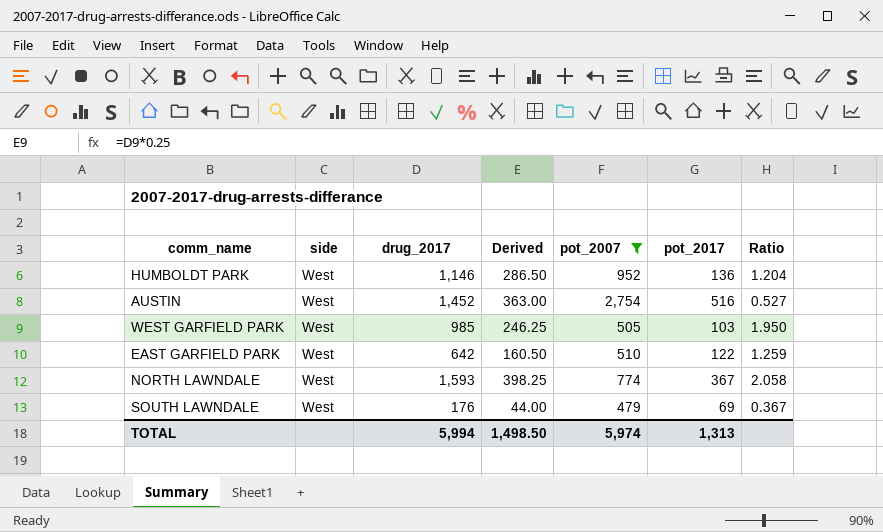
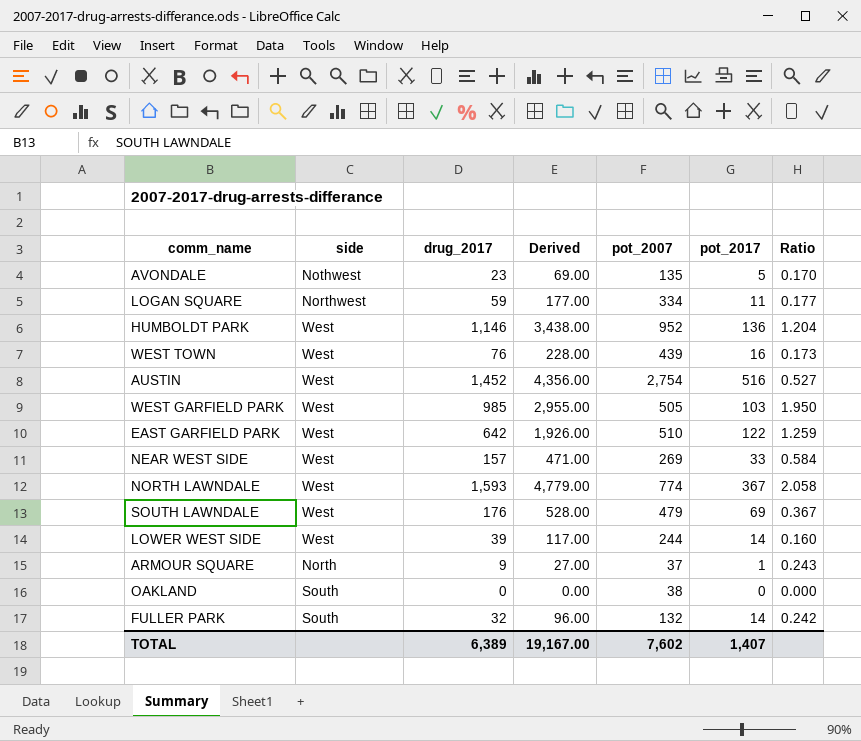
filter: pot_2007 >= 479 -> none
column Derived | formula: [drug_2017] * 0.25 -> [drug_2017] * 3
TOTAL | drug_2017: 5,994 -> 6,389
TOTAL | Derived: 1,498.50 -> 19,167.00
TOTAL | pot_2007: 5,974 -> 7,602
TOTAL | pot_2017: 1,313 -> 1,407

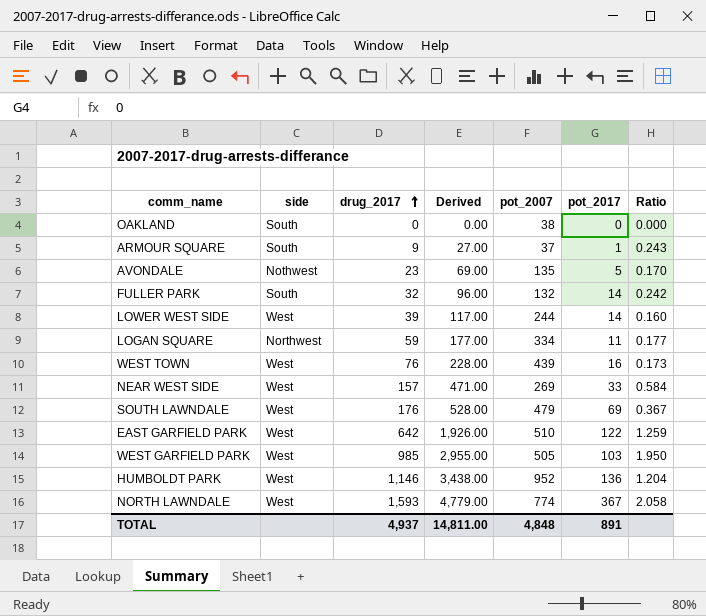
row order: none -> drug_2017 ascending
row AUSTIN: West | 1,452 | 4,356.00 | 2,754 | 516 | 0.527 -> none
ARMOUR SQUARE | side: North -> South
TOTAL | drug_2017: 6,389 -> 4,937
TOTAL | Derived: 19,167.00 -> 14,811.00
TOTAL | pot_2007: 7,602 -> 4,848
TOTAL | pot_2017: 1,407 -> 891

